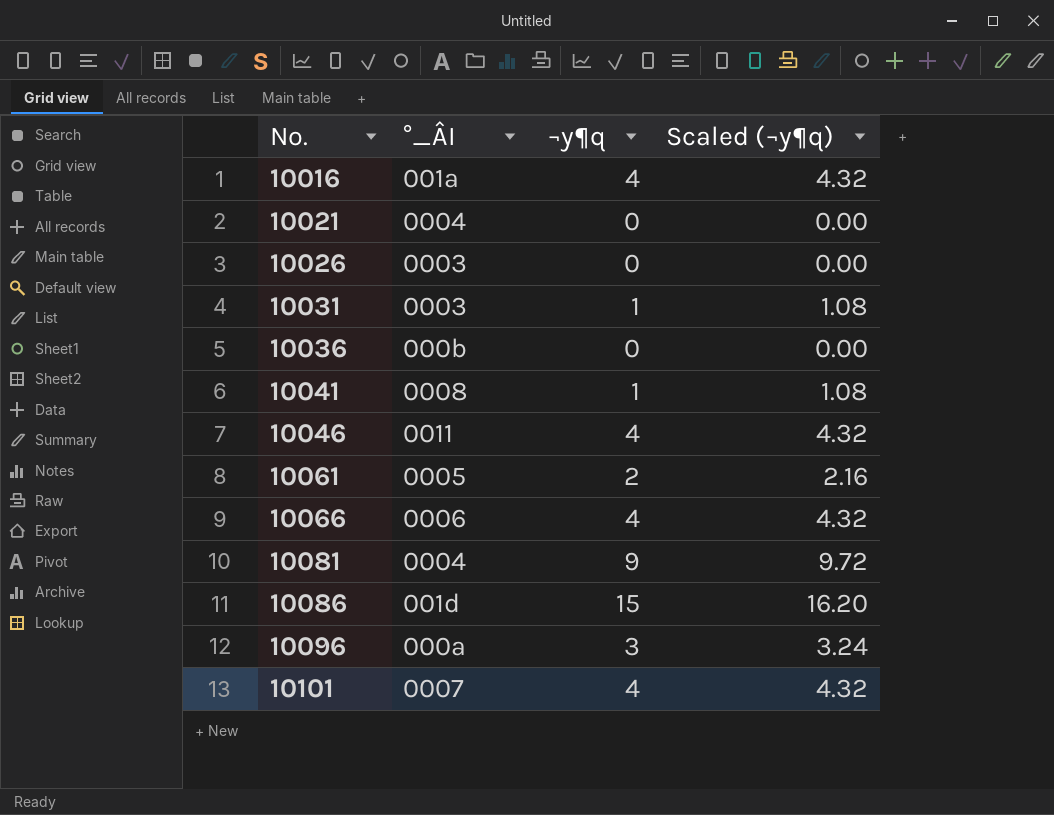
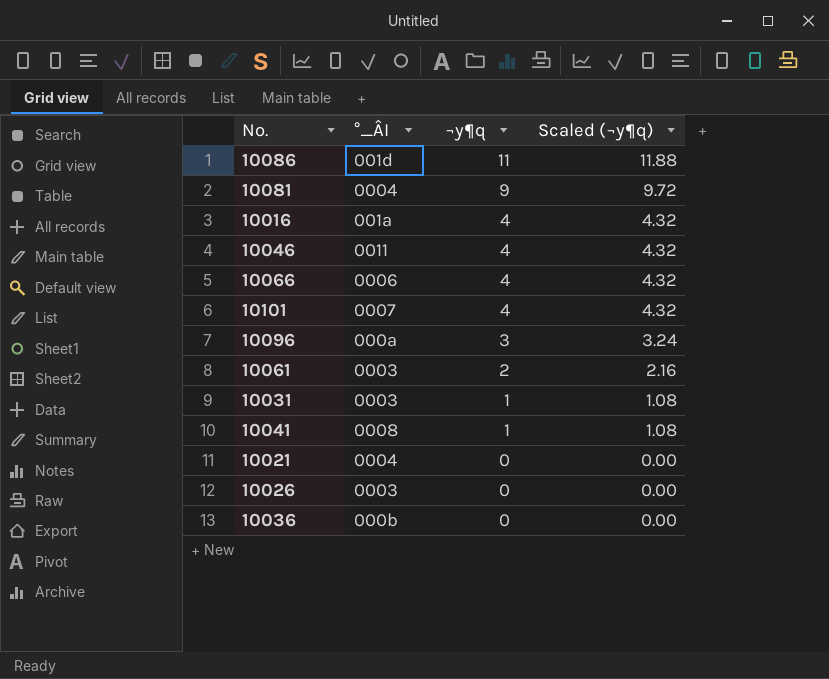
row order: No. ascending -> ¬y¶q descending
10086 | ¬y¶q: 15 -> 11
10086 | Scaled (¬y¶q): 16.20 -> 11.88
10061 | °_ÂI: 0005 -> 0003

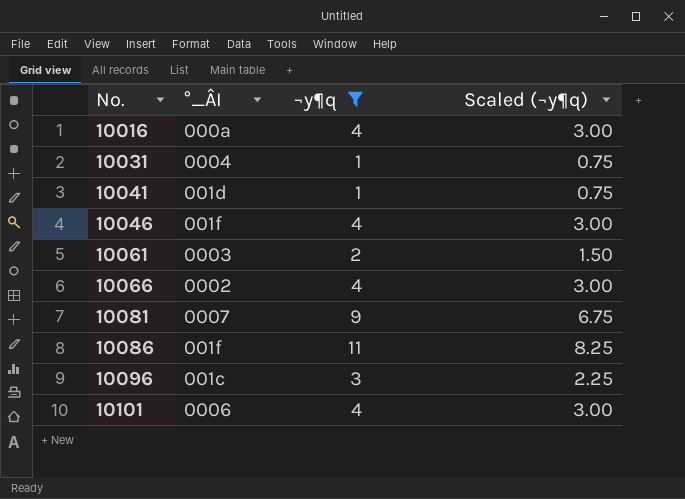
filter: none -> ¬y¶q != 0
row order: ¬y¶q descending -> No. ascending
column Scaled (¬y¶q) | formula: [¬y¶q] * 1.08 -> [¬y¶q] * 0.75
10016 | °_ÂI: 001a -> 000a
10031 | °_ÂI: 0003 -> 0004
10041 | °_ÂI: 0008 -> 001d
10046 | °_ÂI: 0011 -> 001f
10066 | °_ÂI: 0006 -> 0002
10081 | °_ÂI: 0004 -> 0007
10086 | °_ÂI: 001d -> 001f
10096 | °_ÂI: 000a -> 001c
10101 | °_ÂI: 0007 -> 0006

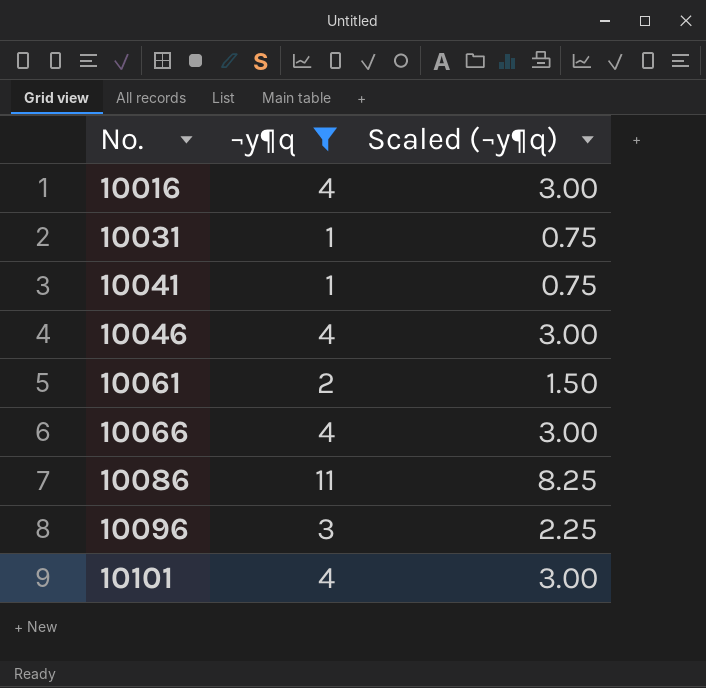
column °_ÂI | position: 2 -> none
row 10081: 0007 | 9 | 6.75 -> none

